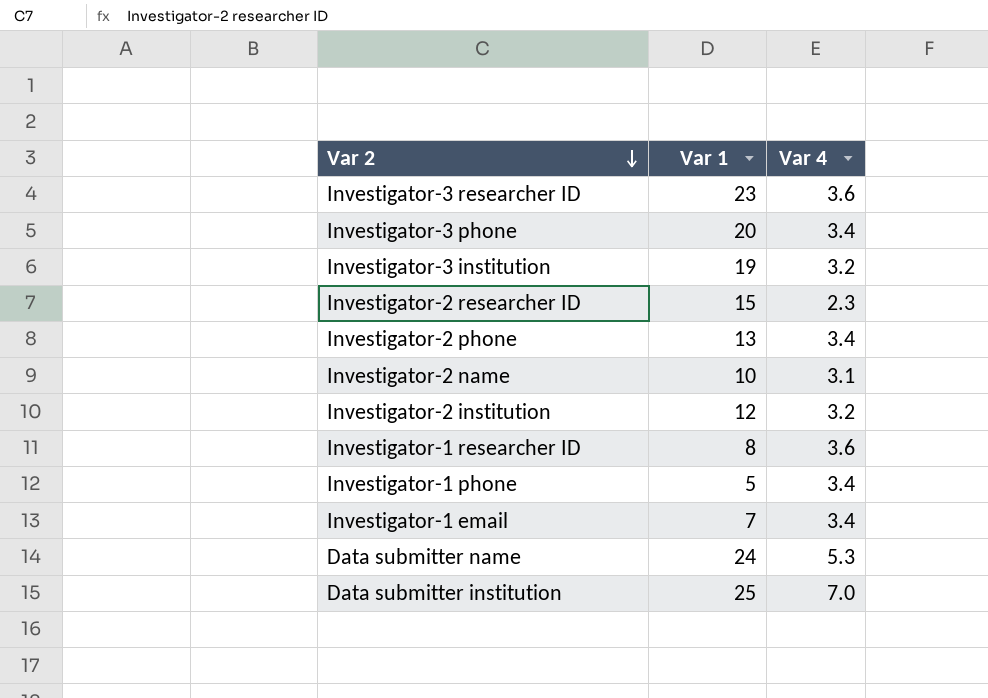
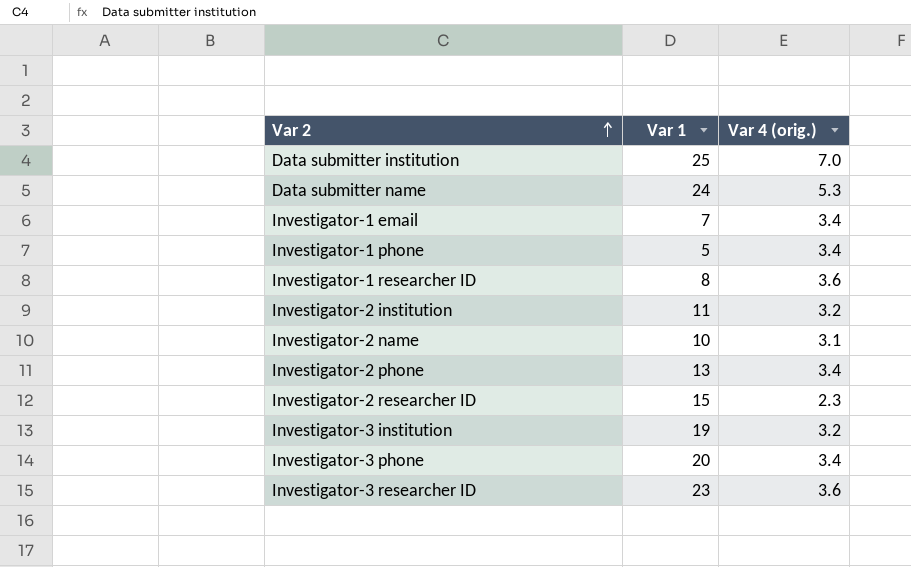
row order: Var 2 descending -> Var 2 ascending
column name: Var 4 -> Var 4 (orig.)
Investigator-2 institution | Var 1: 12 -> 11

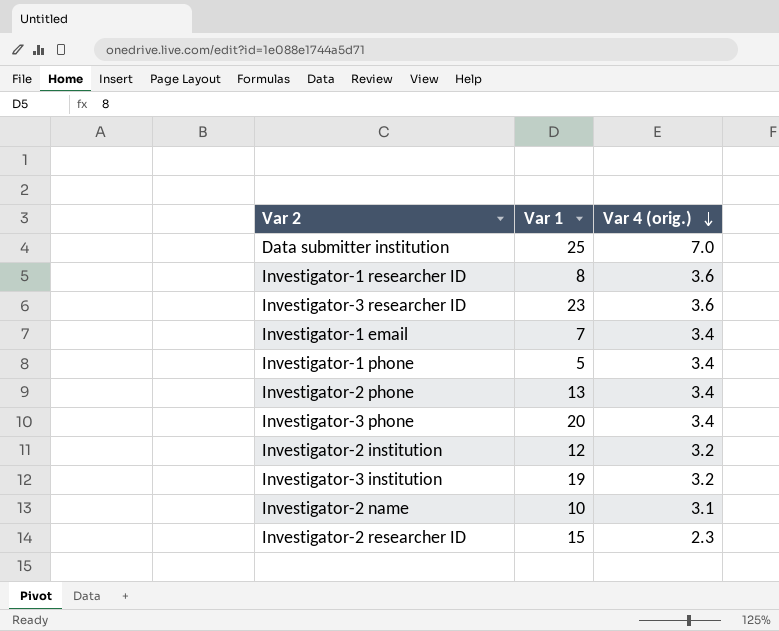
row order: Var 2 ascending -> Var 4 (orig.) descending
row Data submitter name: 24 | 5.3 -> none
Investigator-2 institution | Var 1: 11 -> 12

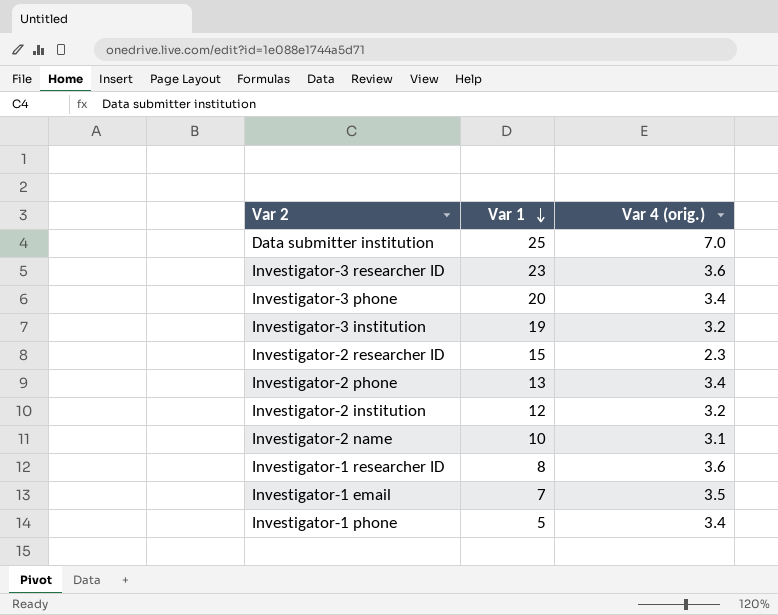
row order: Var 4 (orig.) descending -> Var 1 descending
Investigator-1 email | Var 4 (orig.): 3.4 -> 3.5

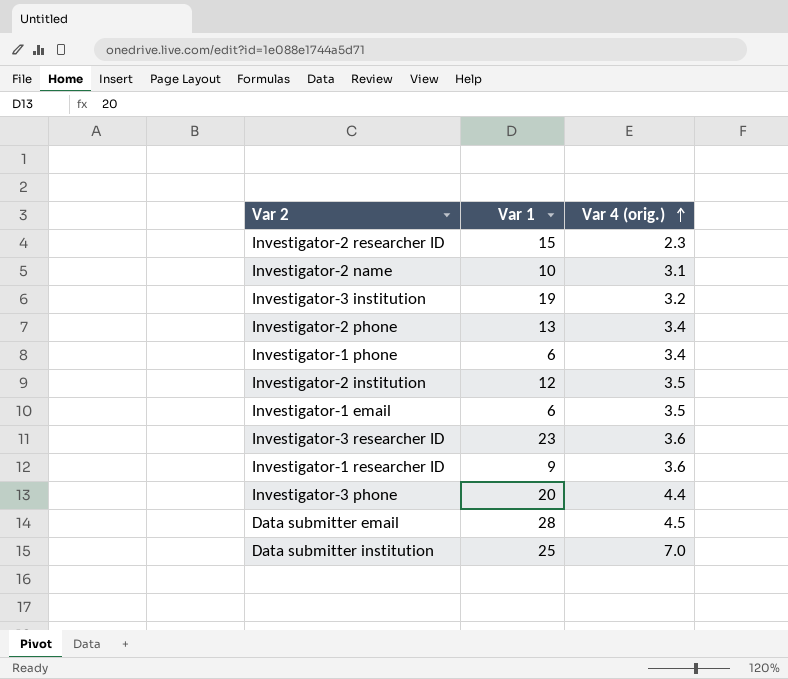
row order: Var 1 descending -> Var 4 (orig.) ascending
Investigator-1 phone | Var 1: 5 -> 6
Investigator-2 institution | Var 4 (orig.): 3.2 -> 3.5
Investigator-1 email | Var 1: 7 -> 6
Investigator-1 researcher ID | Var 1: 8 -> 9
Investigator-3 phone | Var 4 (orig.): 3.4 -> 4.4
row Data submitter email: none -> 28 | 4.5

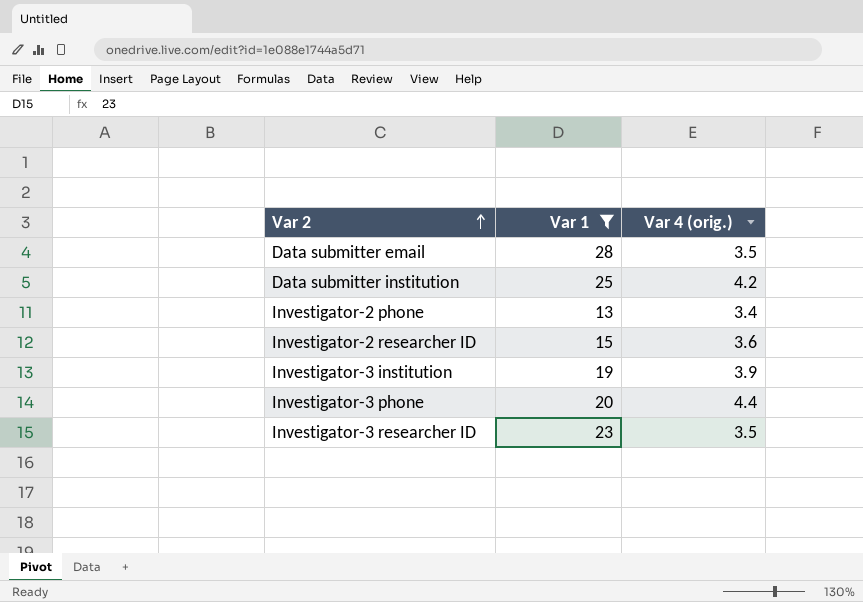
filter: none -> Var 1 >= 13
row order: Var 4 (orig.) ascending -> Var 2 ascending
Data submitter email | Var 4 (orig.): 4.5 -> 3.5
Data submitter institution | Var 4 (orig.): 7.0 -> 4.2
Investigator-2 researcher ID | Var 4 (orig.): 2.3 -> 3.6
Investigator-3 institution | Var 4 (orig.): 3.2 -> 3.9
Investigator-3 researcher ID | Var 4 (orig.): 3.6 -> 3.5

